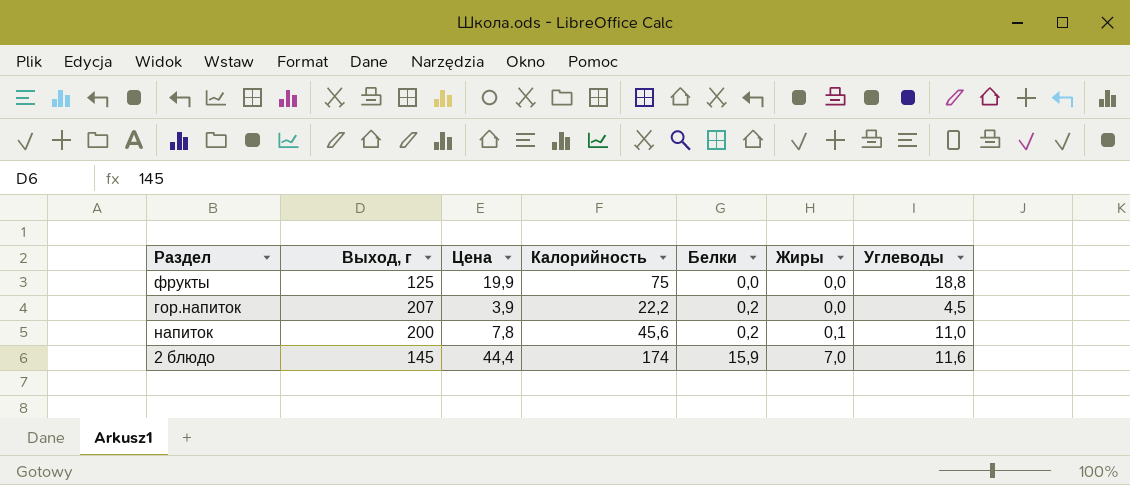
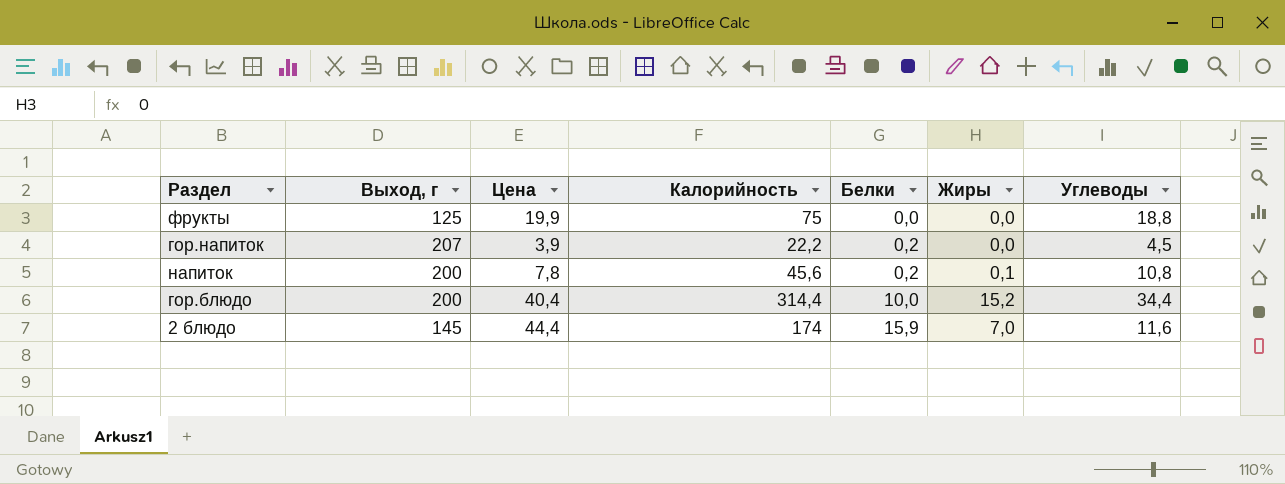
напиток | Углеводы: 11,0 -> 10,8
row гор.блюдо: none -> 200 | 40,4 | 314,4 | 10,0 | 15,2 | 34,4

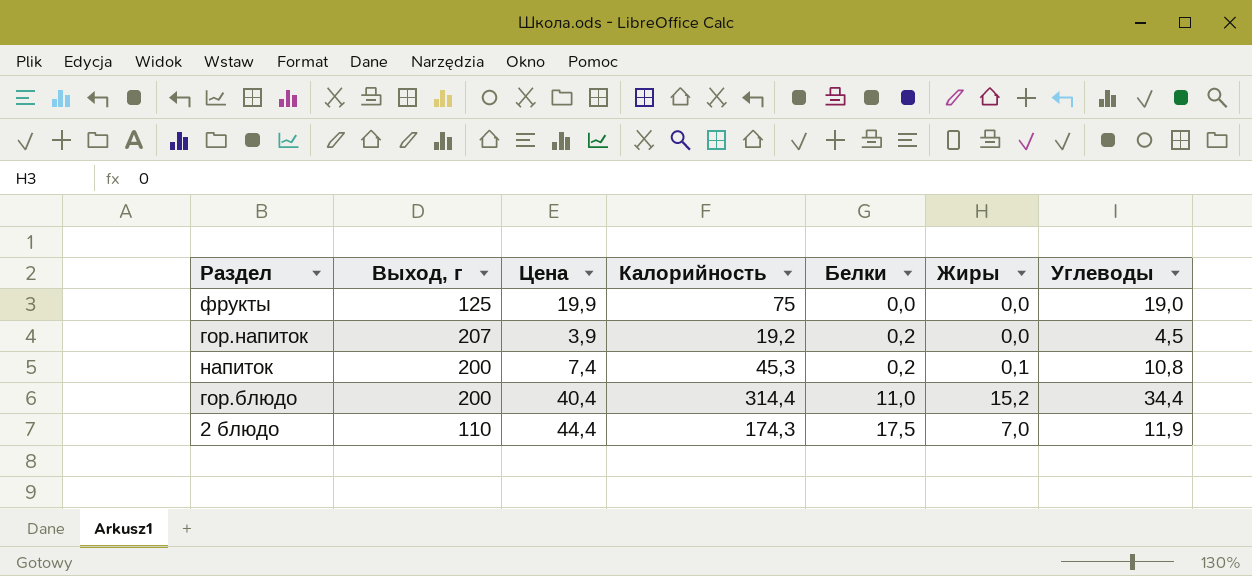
фрукты | Углеводы: 18,8 -> 19,0
гор.напиток | Калорийность: 22,2 -> 19,2
напиток | Цена: 7,8 -> 7,4
напиток | Калорийность: 45,6 -> 45,3
гор.блюдо | Белки: 10,0 -> 11,0
2 блюдо | Выход, г: 145 -> 110
2 блюдо | Калорийность: 174 -> 174,3
2 блюдо | Белки: 15,9 -> 17,5
2 блюдо | Углеводы: 11,6 -> 11,9

